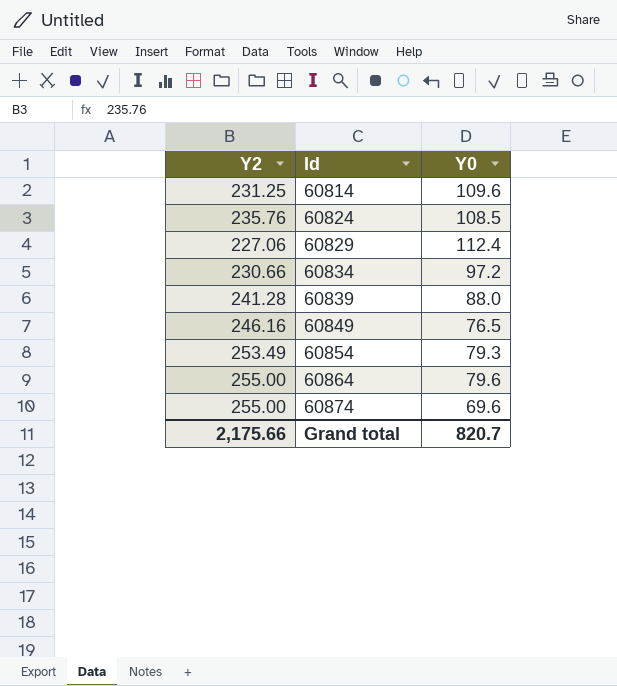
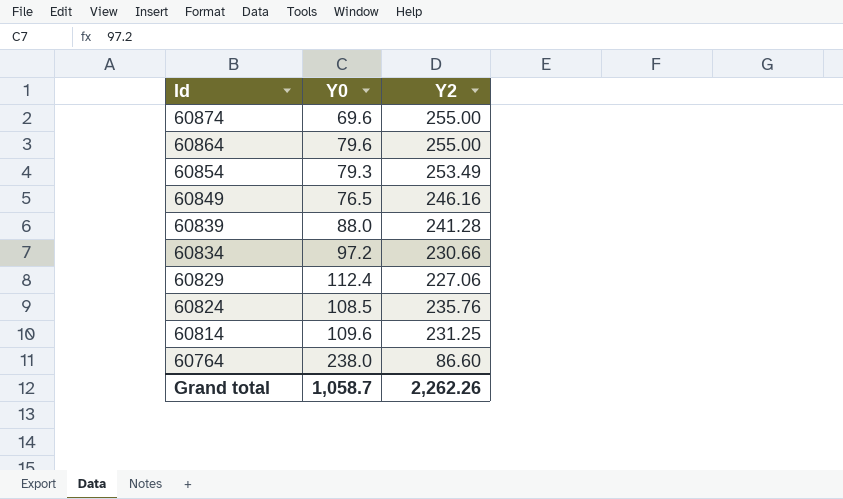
row order: Id ascending -> Id descending
column Y2 | position: 1 -> 3
row 60764: none -> 238.0 | 86.60
Grand total | Y0: 820.7 -> 1,058.7
Grand total | Y2: 2,175.66 -> 2,262.26

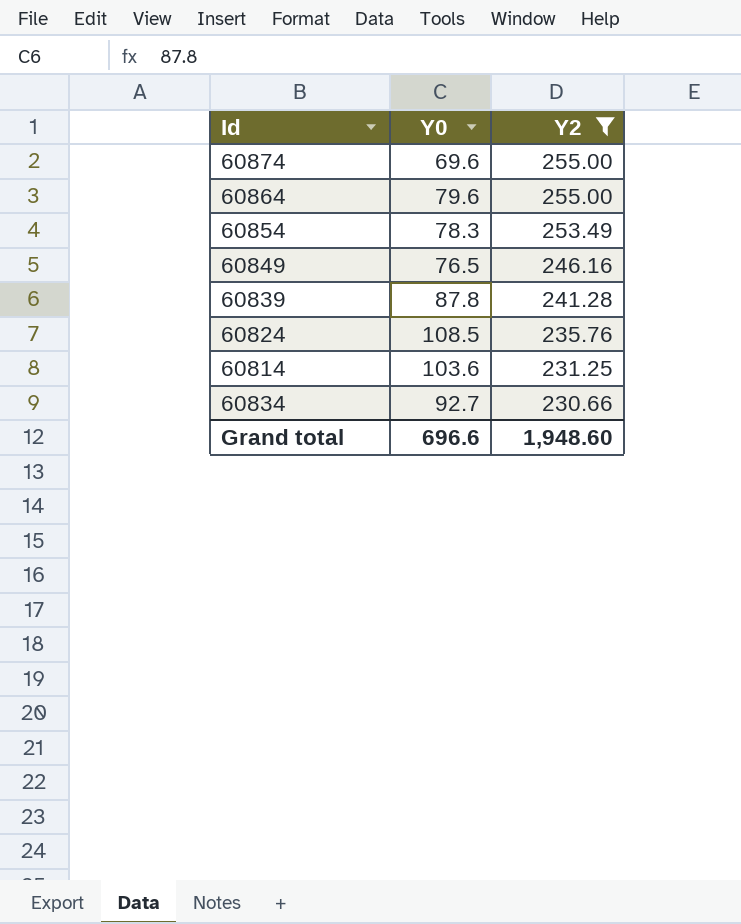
filter: none -> Y2 >= 230.66
row order: Id descending -> Y2 descending
60854 | Y0: 79.3 -> 78.3
60839 | Y0: 88.0 -> 87.8
60814 | Y0: 109.6 -> 103.6
60834 | Y0: 97.2 -> 92.7
Grand total | Y0: 1,058.7 -> 696.6
Grand total | Y2: 2,262.26 -> 1,948.60

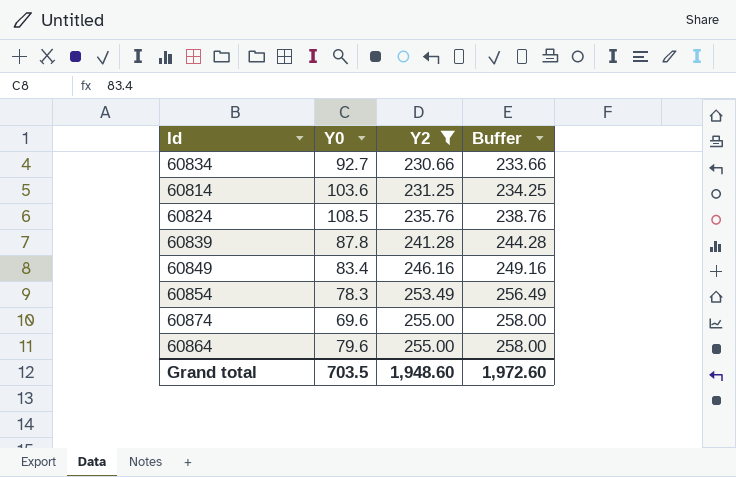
row order: Y2 descending -> Y2 ascending
column Buffer | formula: none -> [Y2] + 3
60849 | Y0: 76.5 -> 83.4
Grand total | Y0: 696.6 -> 703.5

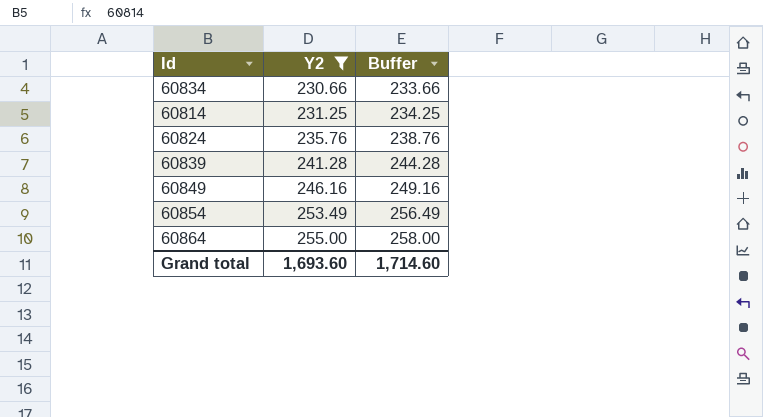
column Y0 | position: 2 -> none
row 60874: 69.6 | 255.00 | 258.00 -> none
Grand total | Y2: 1,948.60 -> 1,693.60
Grand total | Buffer: 1,972.60 -> 1,714.60

